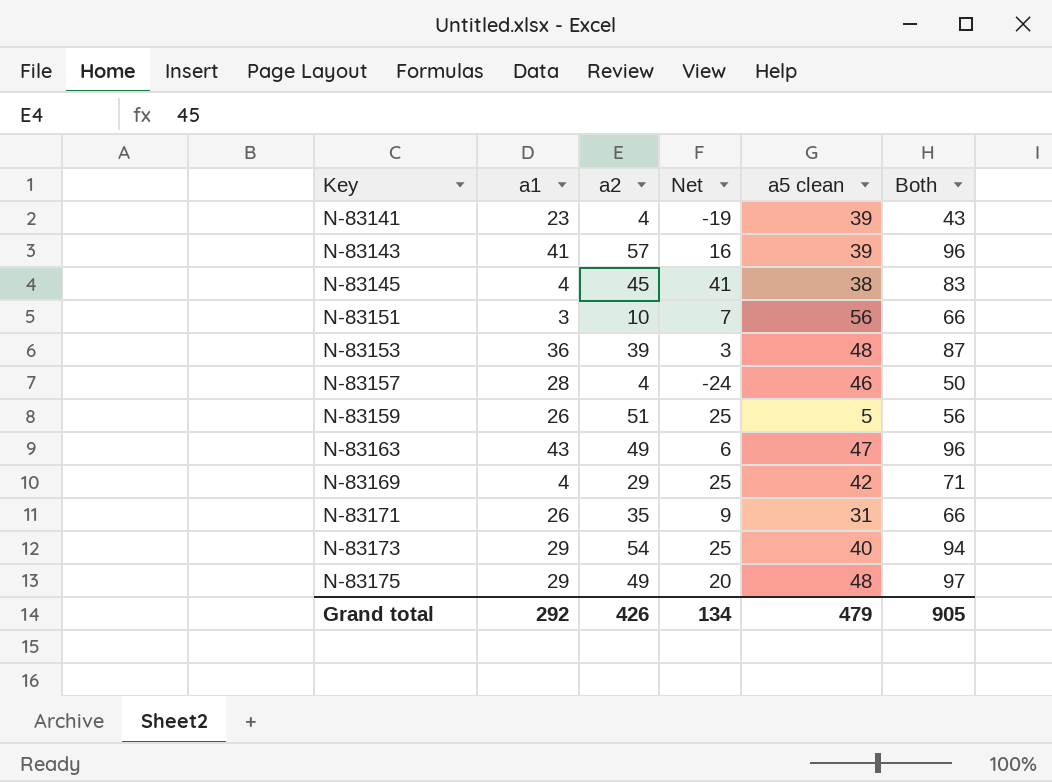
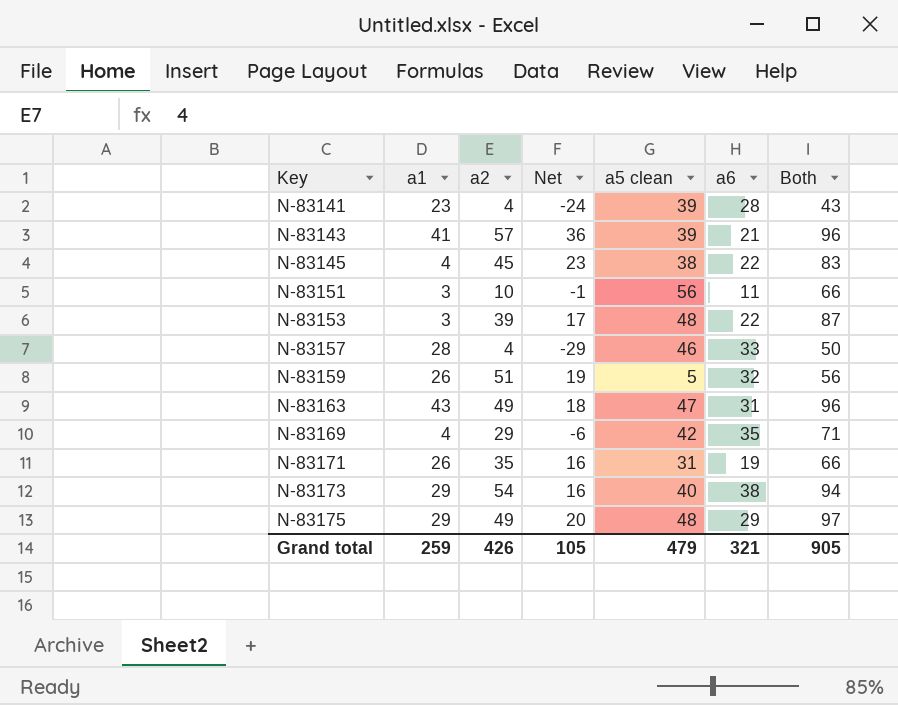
column Net | formula: [a2] - [a1] -> [a2] - [a6]
column a6 | position: none -> 6
N-83153 | a1: 36 -> 3
Grand total | a1: 292 -> 259
Grand total | Net: 134 -> 105

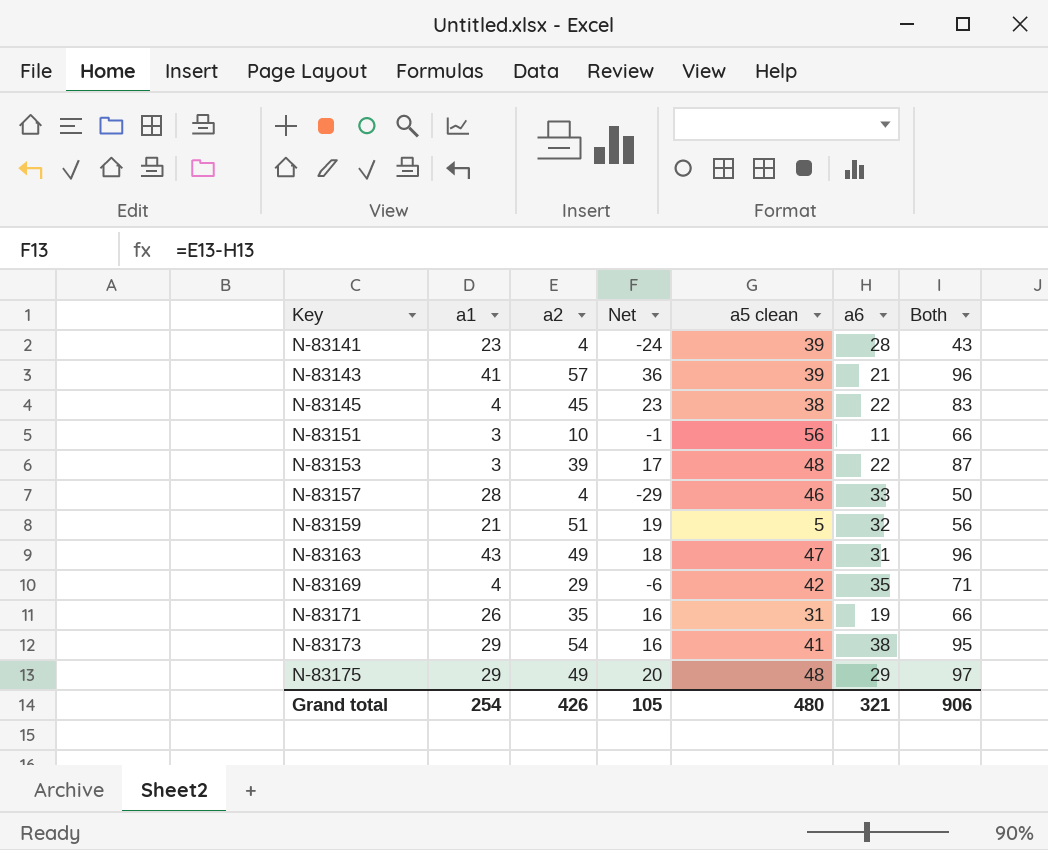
N-83159 | a1: 26 -> 21
N-83173 | a5 clean: 40 -> 41
N-83173 | Both: 94 -> 95
Grand total | a1: 259 -> 254
Grand total | a5 clean: 479 -> 480
Grand total | Both: 905 -> 906

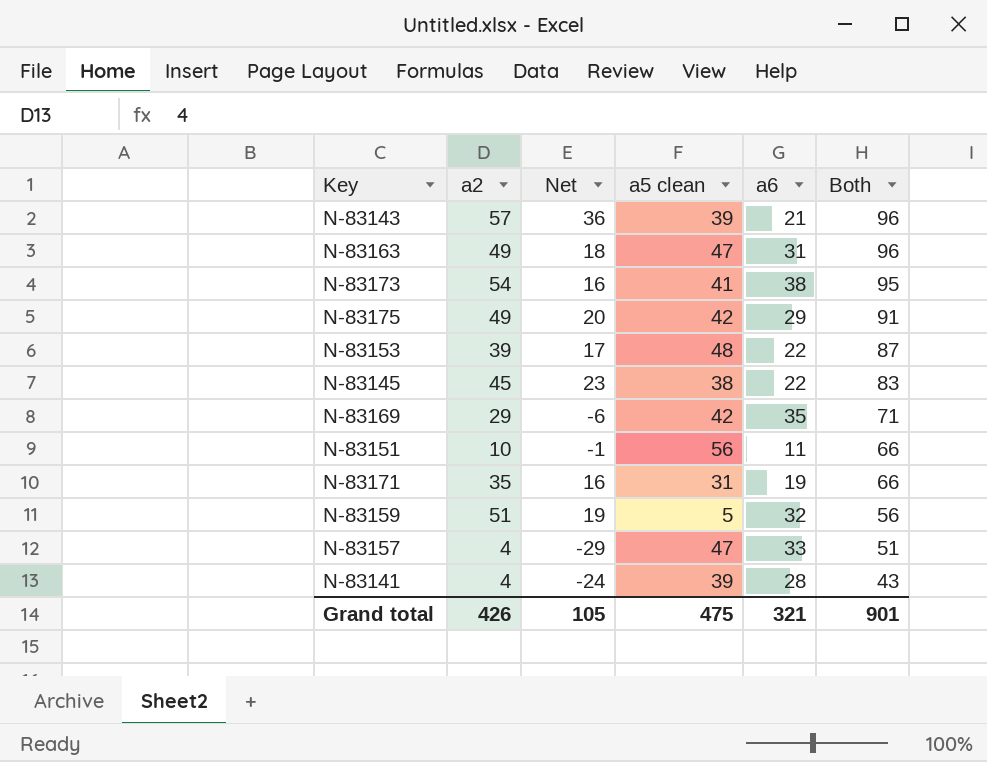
row order: Key ascending -> Both descending
column a1 | position: 2 -> none
N-83175 | a5 clean: 48 -> 42
N-83175 | Both: 97 -> 91
N-83157 | a5 clean: 46 -> 47
N-83157 | Both: 50 -> 51
Grand total | a5 clean: 480 -> 475
Grand total | Both: 906 -> 901

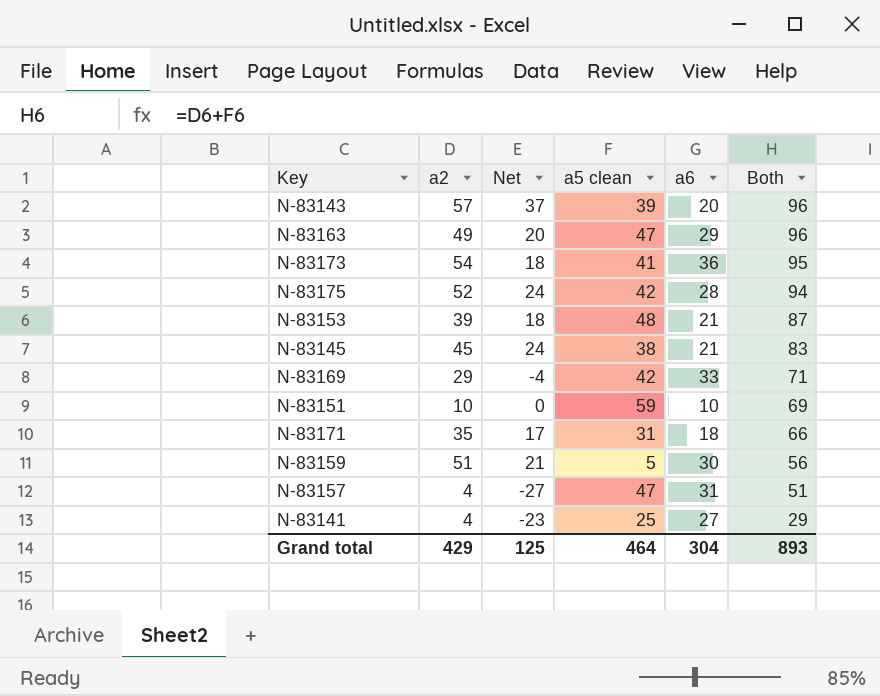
N-83143 | Net: 36 -> 37
N-83143 | a6: 21 -> 20
N-83163 | Net: 18 -> 20
N-83163 | a6: 31 -> 29
N-83173 | Net: 16 -> 18
N-83173 | a6: 38 -> 36
N-83175 | a2: 49 -> 52
N-83175 | Net: 20 -> 24
N-83175 | a6: 29 -> 28
N-83175 | Both: 91 -> 94
N-83153 | Net: 17 -> 18
N-83153 | a6: 22 -> 21
N-83145 | Net: 23 -> 24
N-83145 | a6: 22 -> 21
N-83169 | Net: -6 -> -4
N-83169 | a6: 35 -> 33
N-83151 | Net: -1 -> 0
N-83151 | a5 clean: 56 -> 59
N-83151 | a6: 11 -> 10
N-83151 | Both: 66 -> 69
N-83171 | Net: 16 -> 17
N-83171 | a6: 19 -> 18
N-83159 | Net: 19 -> 21
N-83159 | a6: 32 -> 30
N-83157 | Net: -29 -> -27
N-83157 | a6: 33 -> 31
N-83141 | Net: -24 -> -23
N-83141 | a5 clean: 39 -> 25
N-83141 | a6: 28 -> 27
N-83141 | Both: 43 -> 29
Grand total | a2: 426 -> 429
Grand total | Net: 105 -> 125
Grand total | a5 clean: 475 -> 464
Grand total | a6: 321 -> 304
Grand total | Both: 901 -> 893

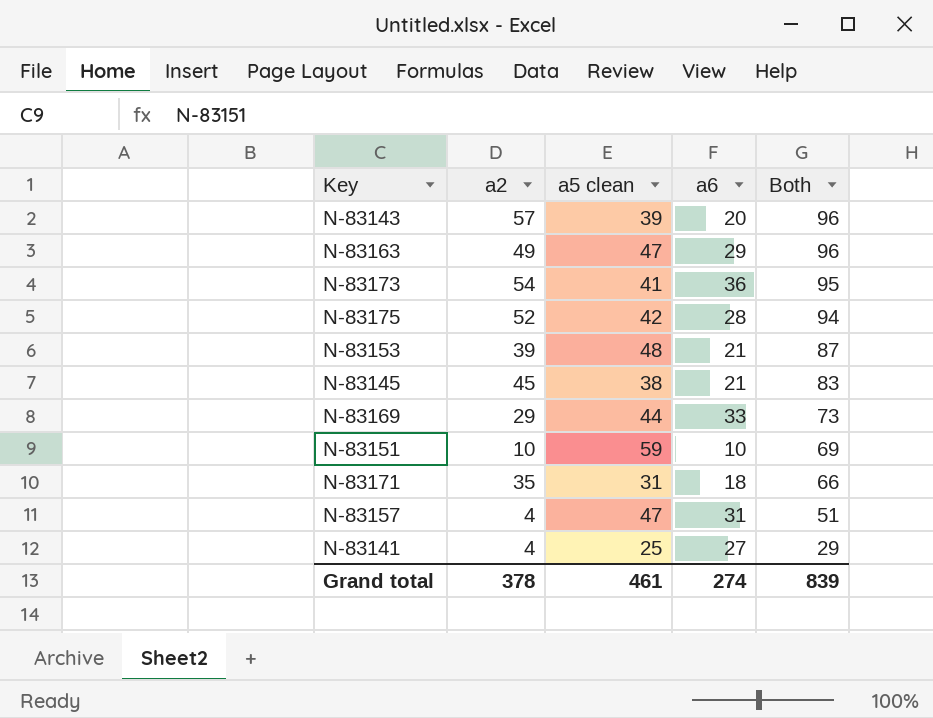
column Net | formula: [a2] - [a6] -> none
row N-83159: 51 | 21 | 5 | 30 | 56 -> none
N-83169 | a5 clean: 42 -> 44
N-83169 | Both: 71 -> 73
Grand total | a2: 429 -> 378
Grand total | a5 clean: 464 -> 461
Grand total | a6: 304 -> 274
Grand total | Both: 893 -> 839

